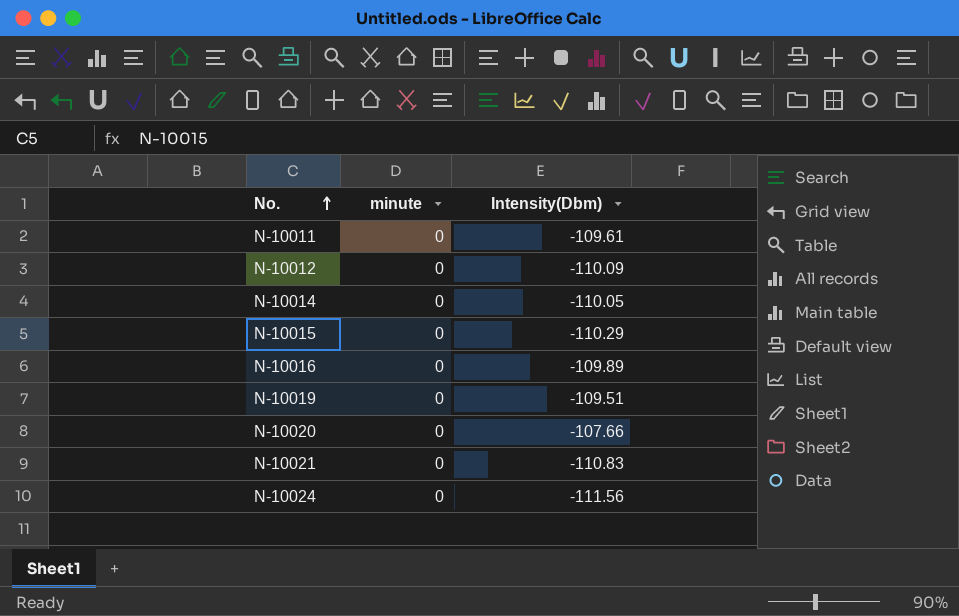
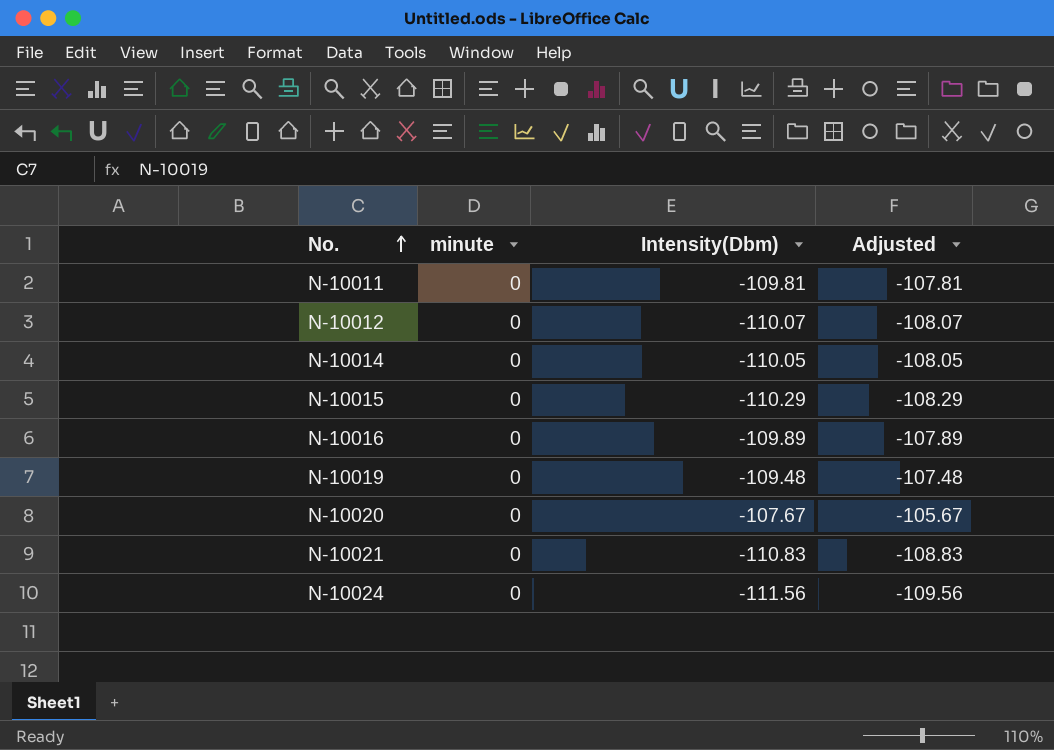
column Adjusted | formula: none -> [Intensity(Dbm)] + 2
N-10011 | Intensity(Dbm): -109.61 -> -109.81
N-10012 | Intensity(Dbm): -110.09 -> -110.07
N-10019 | Intensity(Dbm): -109.51 -> -109.48
N-10020 | Intensity(Dbm): -107.66 -> -107.67

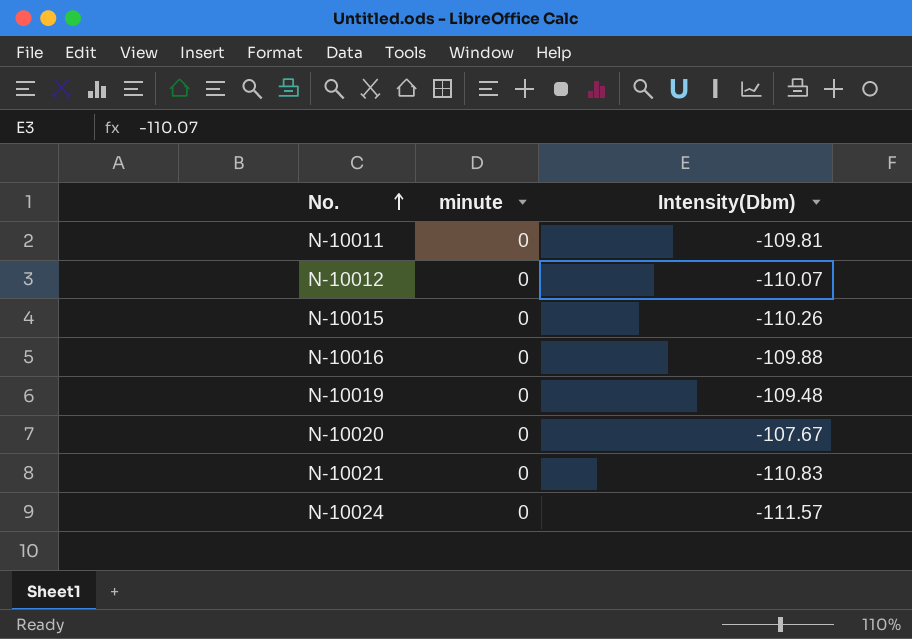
column Adjusted | formula: [Intensity(Dbm)] + 2 -> none
row N-10014: 0 | -110.05 | -108.05 -> none
N-10015 | Intensity(Dbm): -110.29 -> -110.26
N-10016 | Intensity(Dbm): -109.89 -> -109.88
N-10024 | Intensity(Dbm): -111.56 -> -111.57

